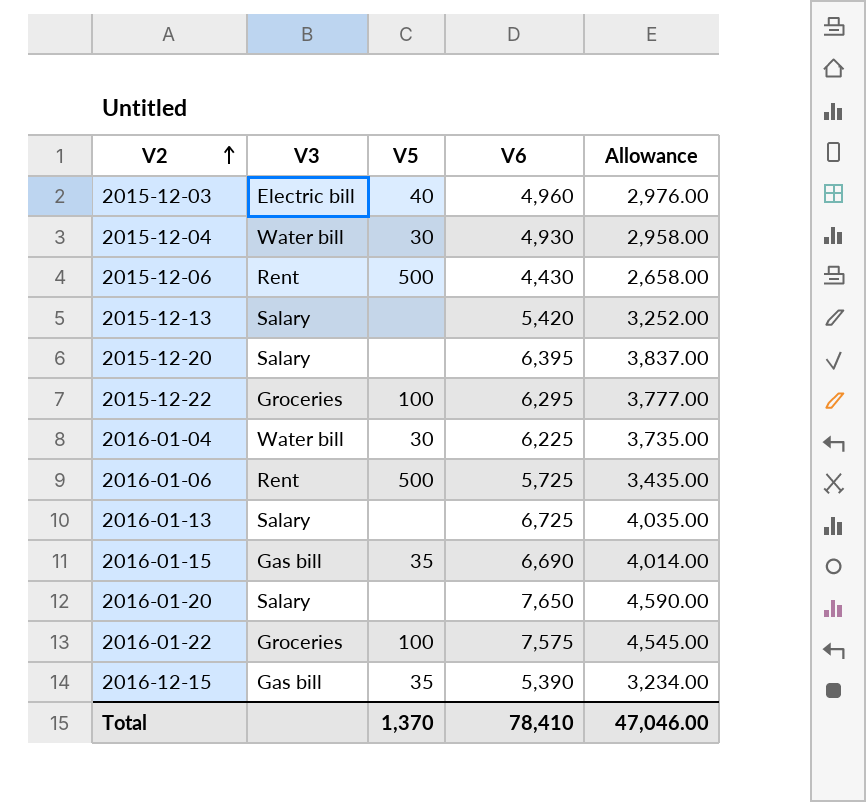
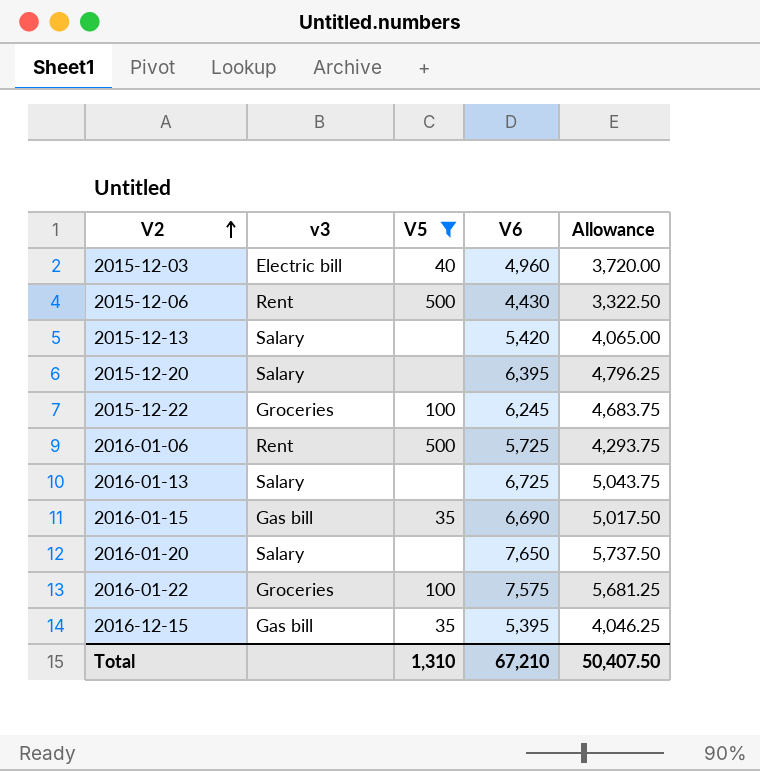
filter: none -> V5 != 30
column name: V3 -> v3
column Allowance | formula: [V6] * 0.6 -> [V6] * 0.75
2015-12-22 | V6: 6,295 -> 6,245
2016-12-15 | V6: 5,390 -> 5,395
Total | V5: 1,370 -> 1,310
Total | V6: 78,410 -> 67,210
Total | Allowance: 47,046.00 -> 50,407.50

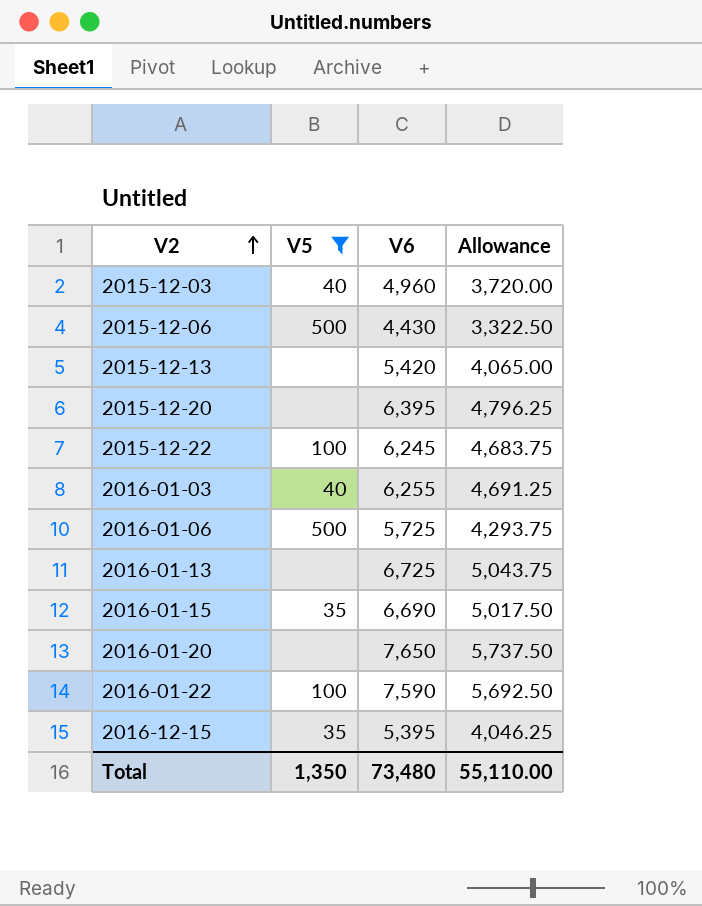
column v3 | position: 2 -> none
row 2016-01-03: none -> 40 | 6,255 | 4,691.25
2016-01-22 | V6: 7,575 -> 7,590
2016-01-22 | Allowance: 5,681.25 -> 5,692.50
Total | V5: 1,310 -> 1,350
Total | V6: 67,210 -> 73,480
Total | Allowance: 50,407.50 -> 55,110.00

